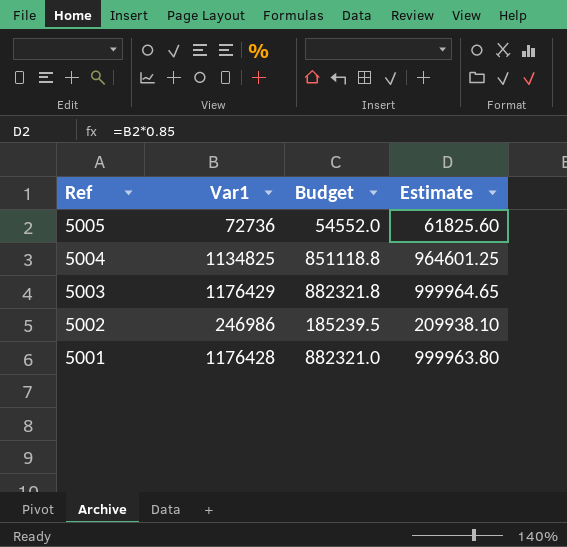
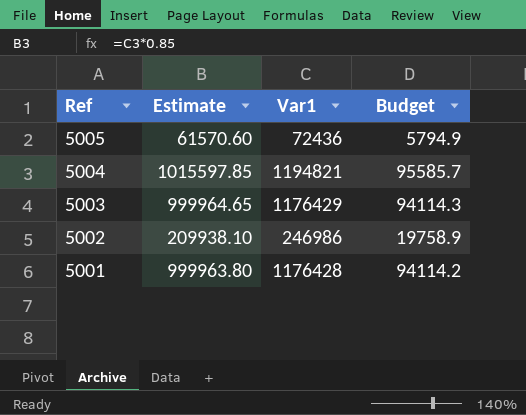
column Estimate | position: 4 -> 2
column Budget | formula: [Var1] * 0.75 -> [Var1] * 0.08
5005 | Estimate: 61825.60 -> 61570.60
5005 | Var1: 72736 -> 72436
5004 | Estimate: 964601.25 -> 1015597.85
5004 | Var1: 1134825 -> 1194821

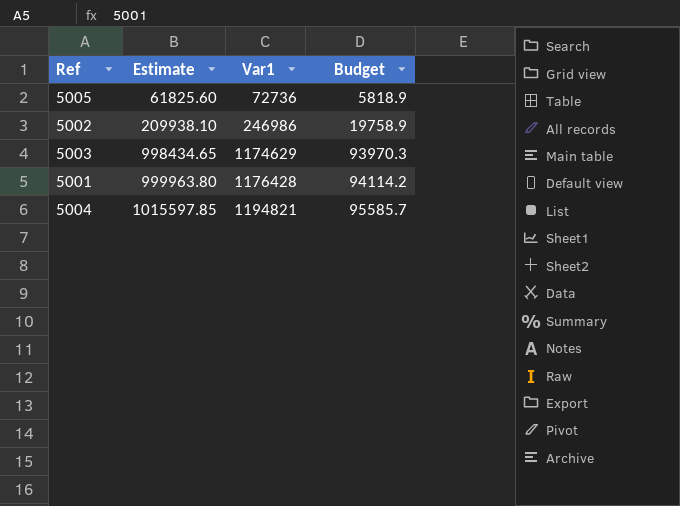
row order: Ref descending -> Estimate ascending
5005 | Estimate: 61570.60 -> 61825.60
5005 | Var1: 72436 -> 72736
5005 | Budget: 5794.9 -> 5818.9
5003 | Estimate: 999964.65 -> 998434.65
5003 | Var1: 1176429 -> 1174629
5003 | Budget: 94114.3 -> 93970.3

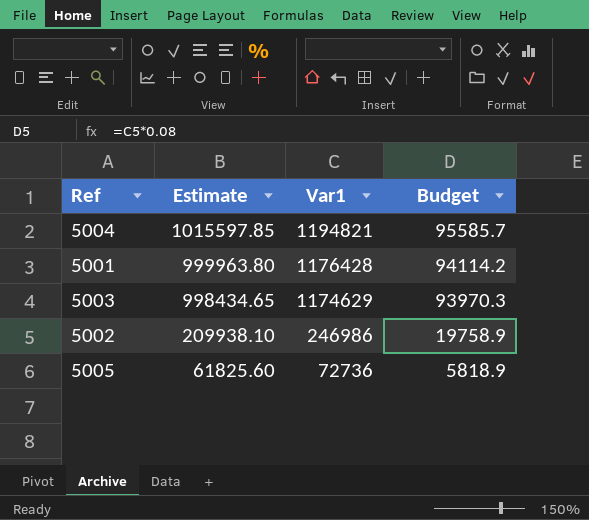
row order: Estimate ascending -> Estimate descending

